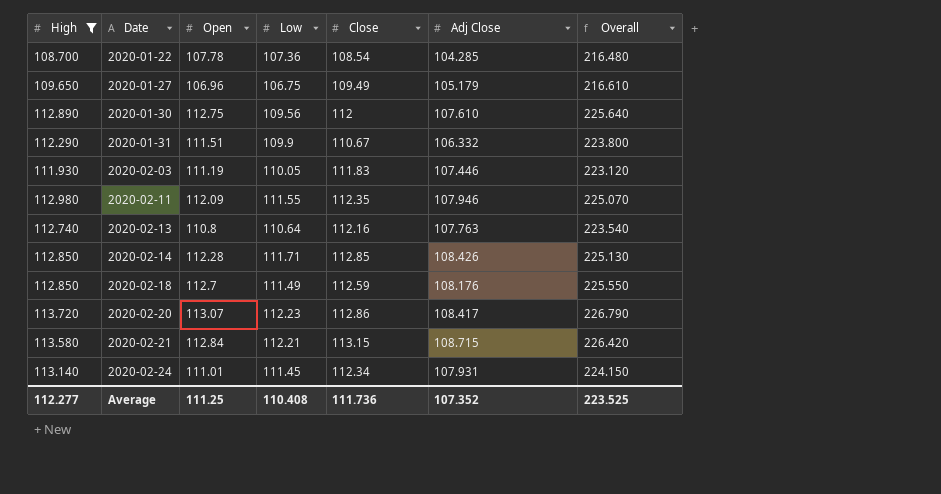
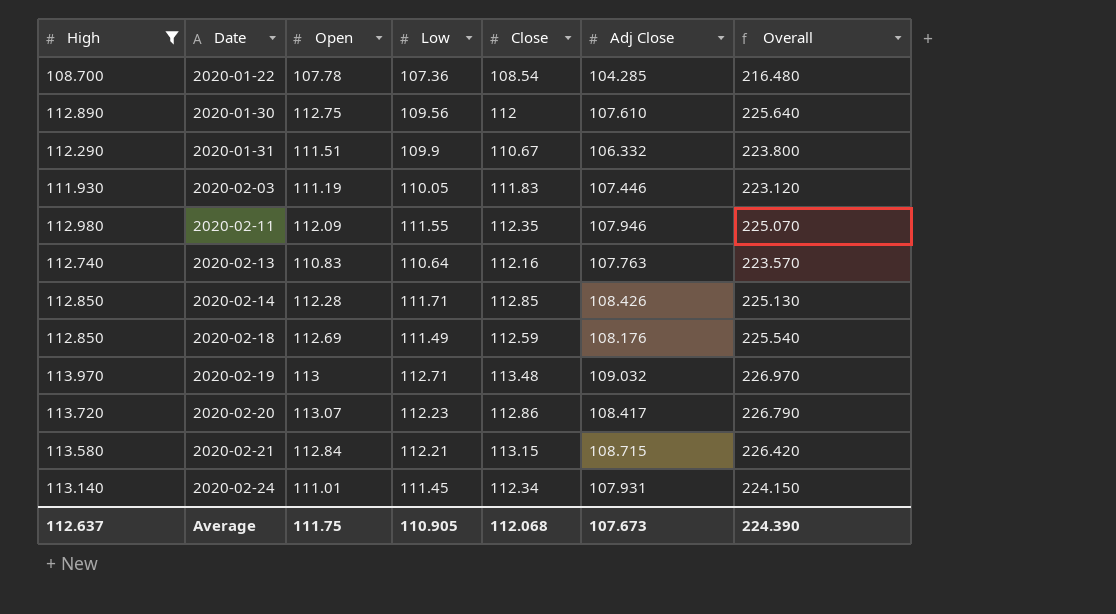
row 2020-01-27: 109.650 | 106.96 | 106.75 | 109.49 | 105.179 | 216.610 -> none
2020-02-13 | Open: 110.8 -> 110.83
2020-02-13 | Overall: 223.540 -> 223.570
2020-02-18 | Open: 112.7 -> 112.69
2020-02-18 | Overall: 225.550 -> 225.540
row 2020-02-19: none -> 113.970 | 113 | 112.71 | 113.48 | 109.032 | 226.970
Average | High: 112.277 -> 112.637
Average | Open: 111.25 -> 111.75
Average | Low: 110.408 -> 110.905
Average | Close: 111.736 -> 112.068
Average | Adj Close: 107.352 -> 107.673
Average | Overall: 223.525 -> 224.390

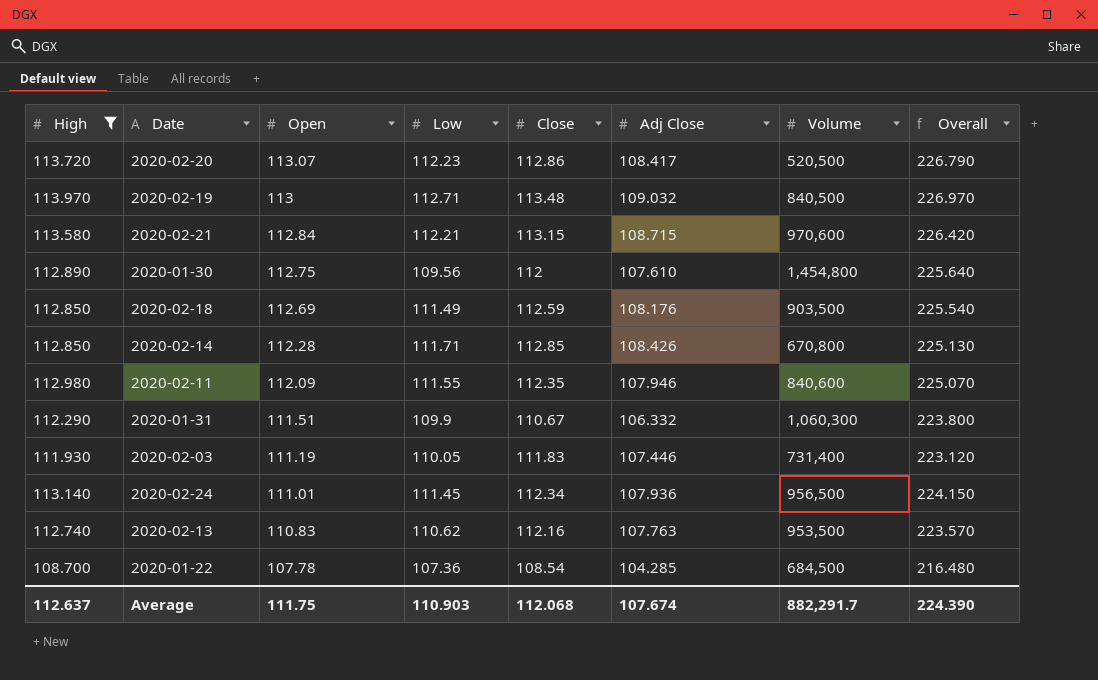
row order: Date ascending -> Open descending
column Volume | position: none -> 7
2020-02-24 | Adj Close: 107.931 -> 107.936
2020-02-13 | Low: 110.64 -> 110.62
Average | Low: 110.905 -> 110.903
Average | Adj Close: 107.673 -> 107.674

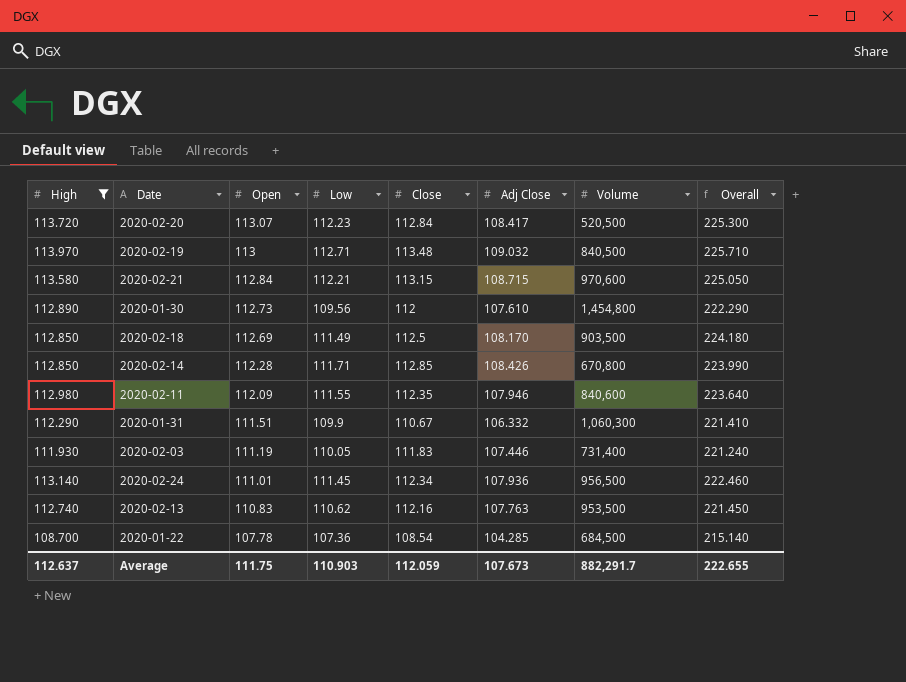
column Overall | formula: [High] + [Open] -> [Open] + [Low]
2020-02-20 | Close: 112.86 -> 112.84
2020-01-30 | Open: 112.75 -> 112.73
2020-02-18 | Close: 112.59 -> 112.5
2020-02-18 | Adj Close: 108.176 -> 108.170
Average | Close: 112.068 -> 112.059
Average | Adj Close: 107.674 -> 107.673
Average | Overall: 224.390 -> 222.655

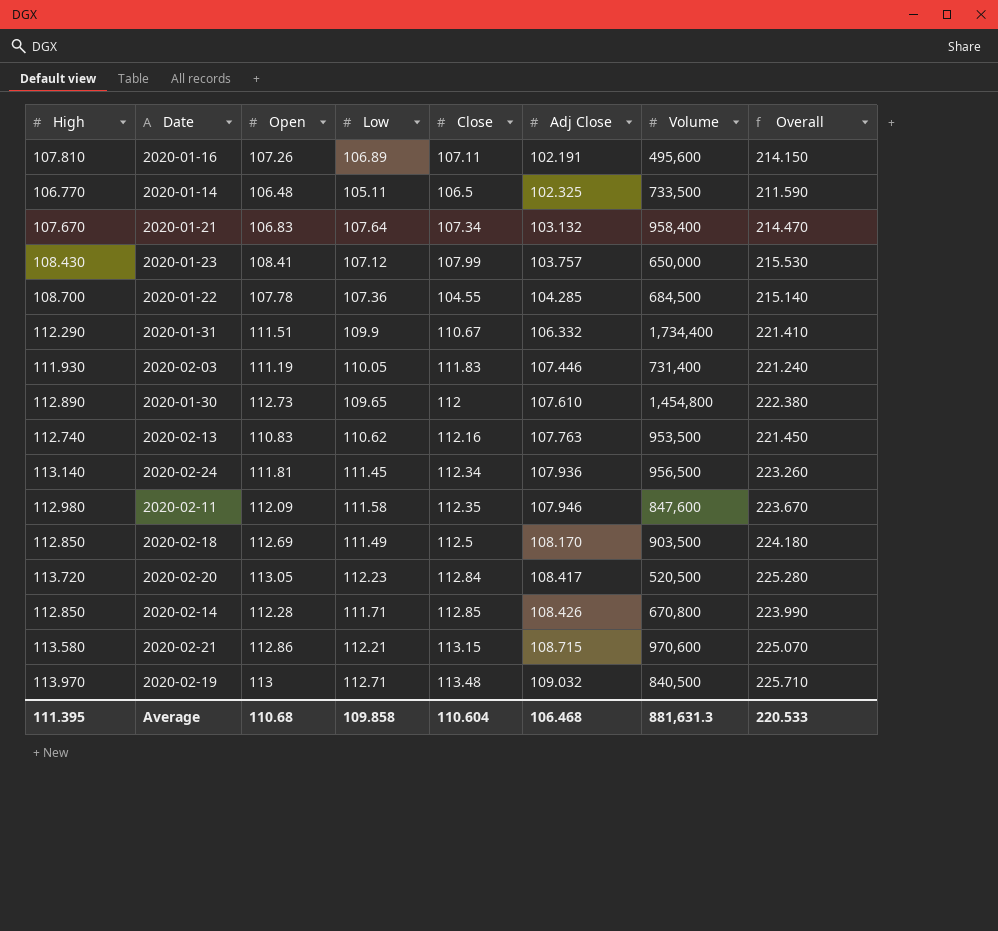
filter: High >= 108.700 -> none
row order: Open descending -> Adj Close ascending
2020-01-22 | Close: 108.54 -> 104.55
2020-01-31 | Volume: 1,060,300 -> 1,734,400
2020-01-30 | Low: 109.56 -> 109.65
2020-01-30 | Overall: 222.290 -> 222.380
2020-02-24 | Open: 111.01 -> 111.81
2020-02-24 | Overall: 222.460 -> 223.260
2020-02-11 | Low: 111.55 -> 111.58
2020-02-11 | Volume: 840,600 -> 847,600
2020-02-11 | Overall: 223.640 -> 223.670
2020-02-20 | Open: 113.07 -> 113.05
2020-02-20 | Overall: 225.300 -> 225.280
2020-02-21 | Open: 112.84 -> 112.86
2020-02-21 | Overall: 225.050 -> 225.070
Average | High: 112.637 -> 111.395
Average | Open: 111.75 -> 110.68
Average | Low: 110.903 -> 109.858
Average | Close: 112.059 -> 110.604
Average | Adj Close: 107.673 -> 106.468
Average | Volume: 882,291.7 -> 881,631.3
Average | Overall: 222.655 -> 220.533

